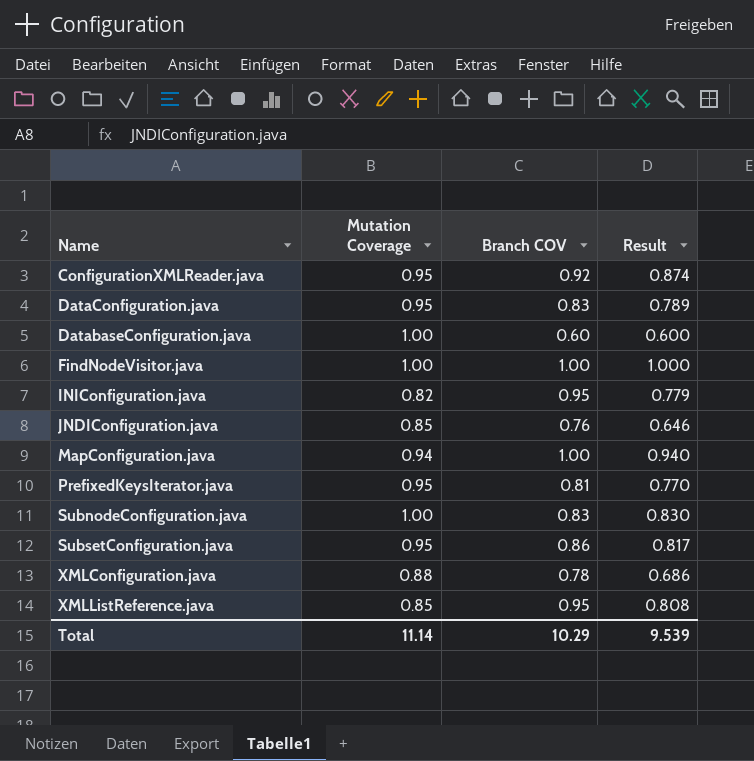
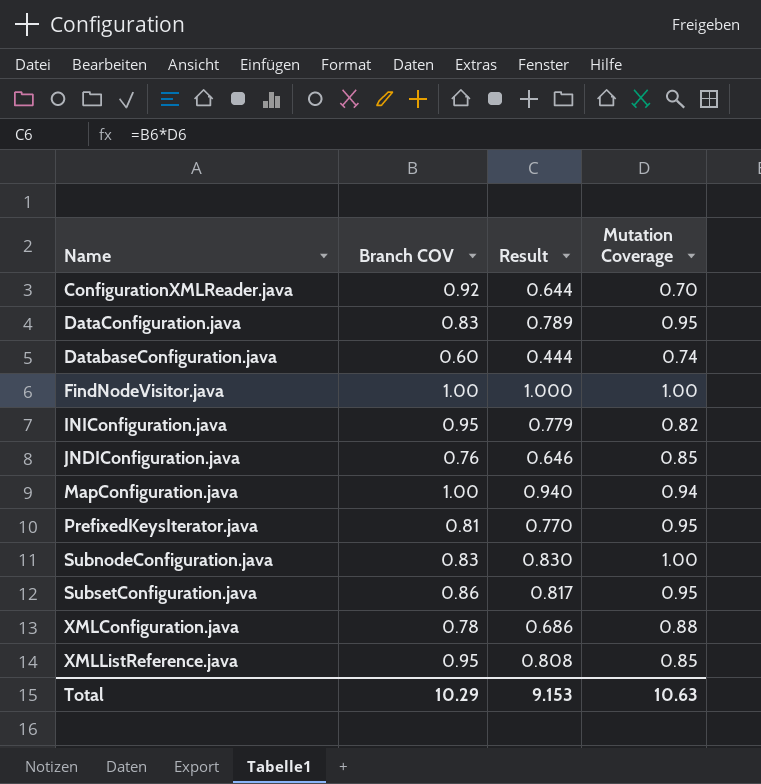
column Mutation Coverage | position: 2 -> 4
ConfigurationXMLReader.java | Result: 0.874 -> 0.644
ConfigurationXMLReader.java | Mutation Coverage: 0.95 -> 0.70
DatabaseConfiguration.java | Result: 0.600 -> 0.444
DatabaseConfiguration.java | Mutation Coverage: 1.00 -> 0.74
Total | Result: 9.539 -> 9.153
Total | Mutation Coverage: 11.14 -> 10.63

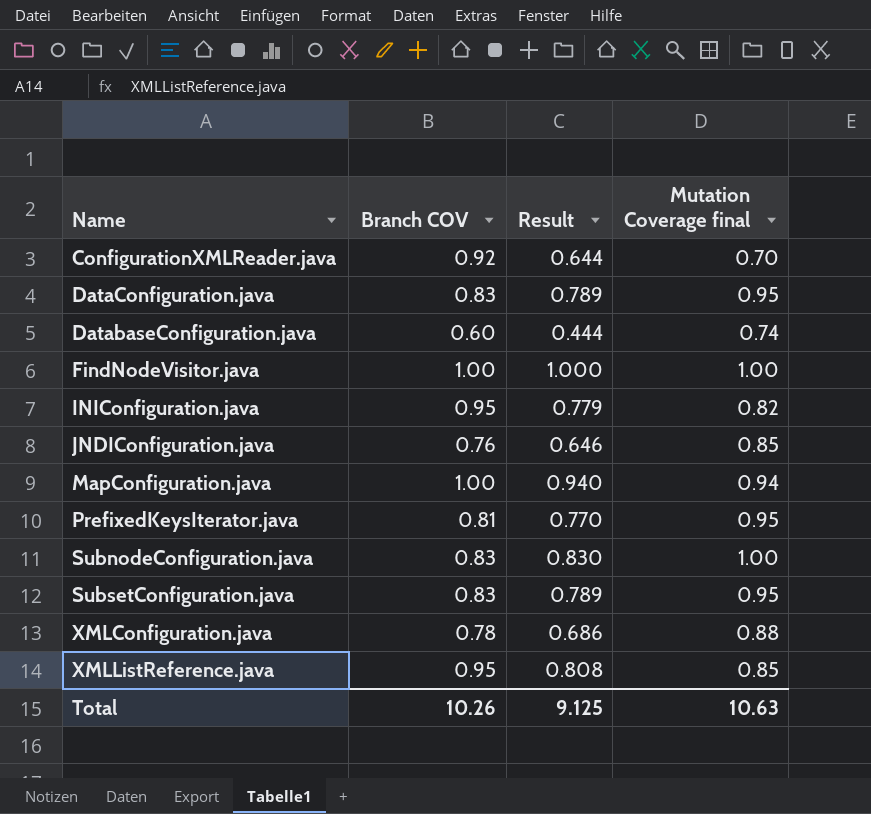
column name: Mutation Coverage -> Mutation Coverage final
SubsetConfiguration.java | Branch COV: 0.86 -> 0.83
SubsetConfiguration.java | Result: 0.817 -> 0.789
Total | Branch COV: 10.29 -> 10.26
Total | Result: 9.153 -> 9.125

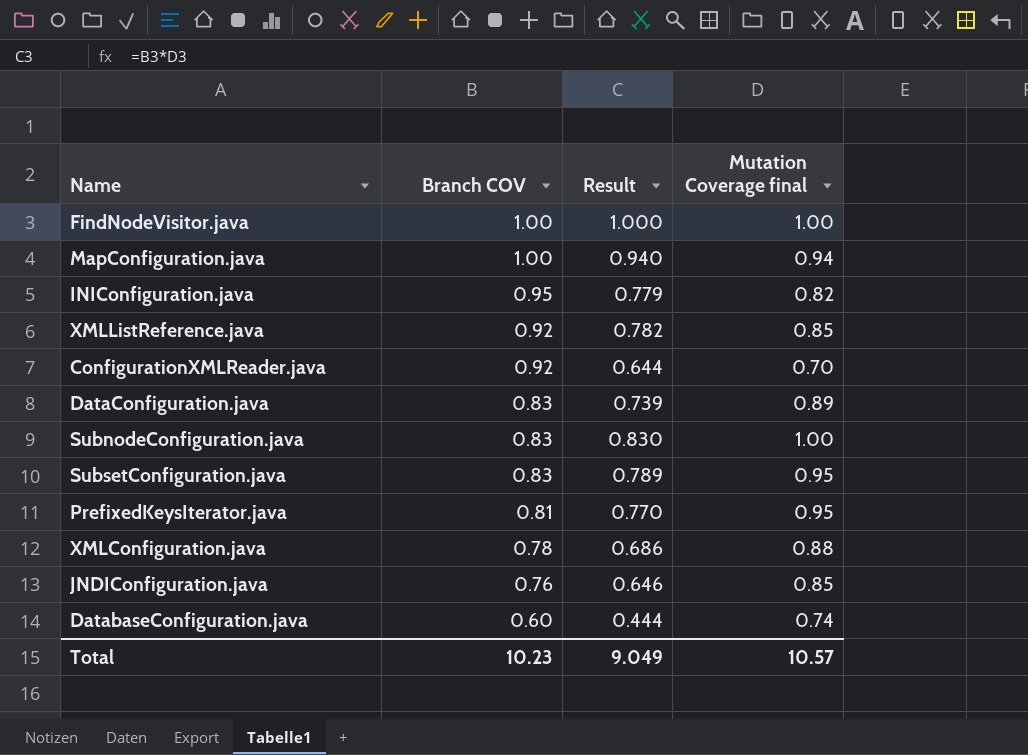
row order: none -> Branch COV descending
XMLListReference.java | Branch COV: 0.95 -> 0.92
XMLListReference.java | Result: 0.808 -> 0.782
DataConfiguration.java | Result: 0.789 -> 0.739
DataConfiguration.java | Mutation Coverage final: 0.95 -> 0.89
Total | Branch COV: 10.26 -> 10.23
Total | Result: 9.125 -> 9.049
Total | Mutation Coverage final: 10.63 -> 10.57

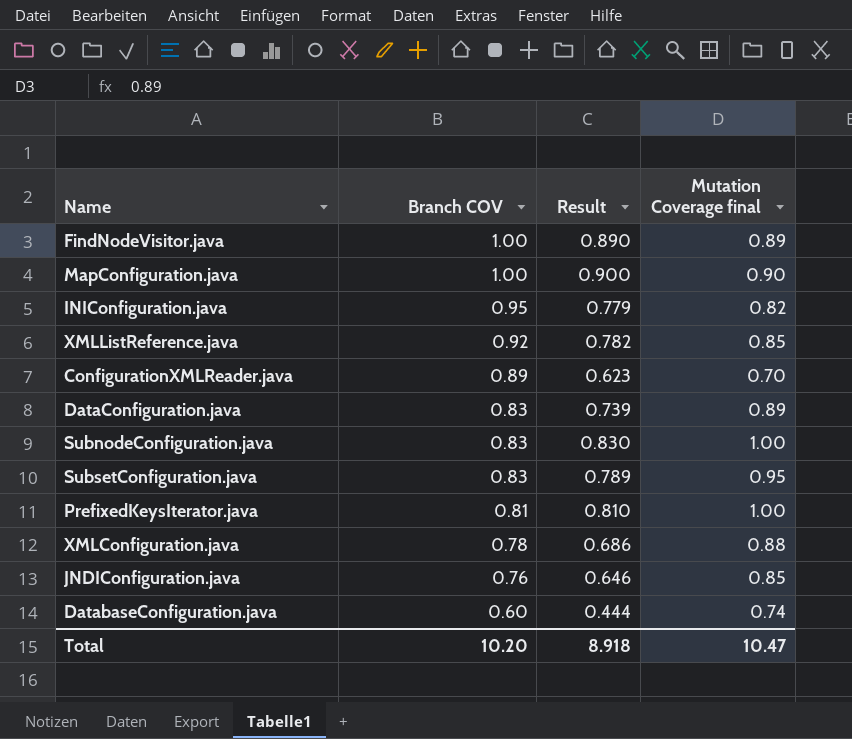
FindNodeVisitor.java | Result: 1.000 -> 0.890
FindNodeVisitor.java | Mutation Coverage final: 1.00 -> 0.89
MapConfiguration.java | Result: 0.940 -> 0.900
MapConfiguration.java | Mutation Coverage final: 0.94 -> 0.90
ConfigurationXMLReader.java | Branch COV: 0.92 -> 0.89
ConfigurationXMLReader.java | Result: 0.644 -> 0.623
PrefixedKeysIterator.java | Result: 0.770 -> 0.810
PrefixedKeysIterator.java | Mutation Coverage final: 0.95 -> 1.00
Total | Branch COV: 10.23 -> 10.20
Total | Result: 9.049 -> 8.918
Total | Mutation Coverage final: 10.57 -> 10.47

